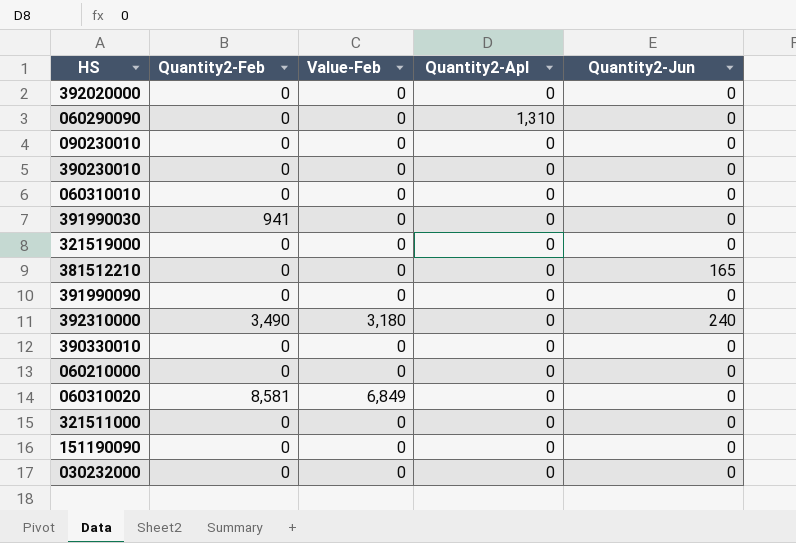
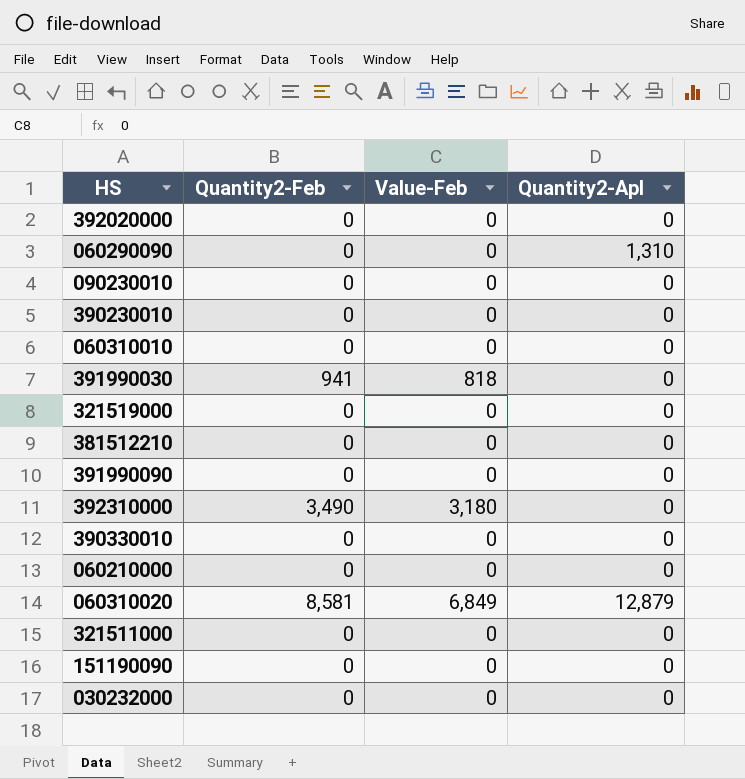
column Quantity2-Jun | position: 5 -> none
391990030 | Value-Feb: 0 -> 818
060310020 | Quantity2-Apl: 0 -> 12,879

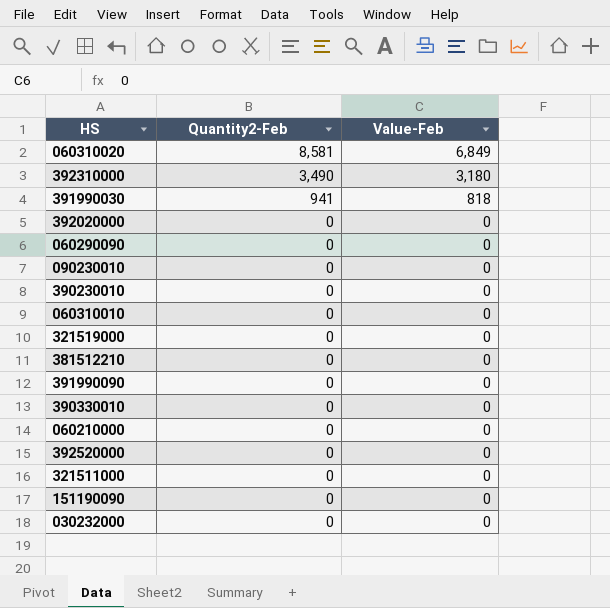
row order: none -> Quantity2-Feb descending
column Quantity2-Apl | position: 4 -> none
row 392520000: none -> 0 | 0

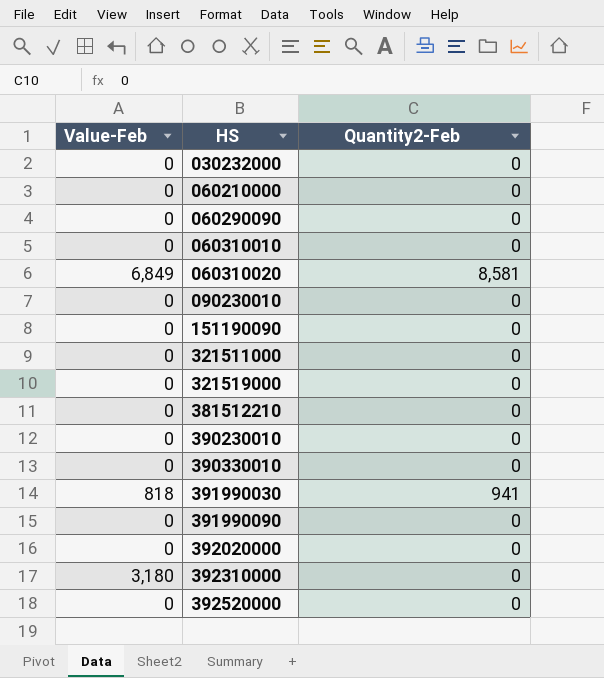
row order: Quantity2-Feb descending -> HS ascending
column Value-Feb | position: 3 -> 1
392310000 | Quantity2-Feb: 3,490 -> 0

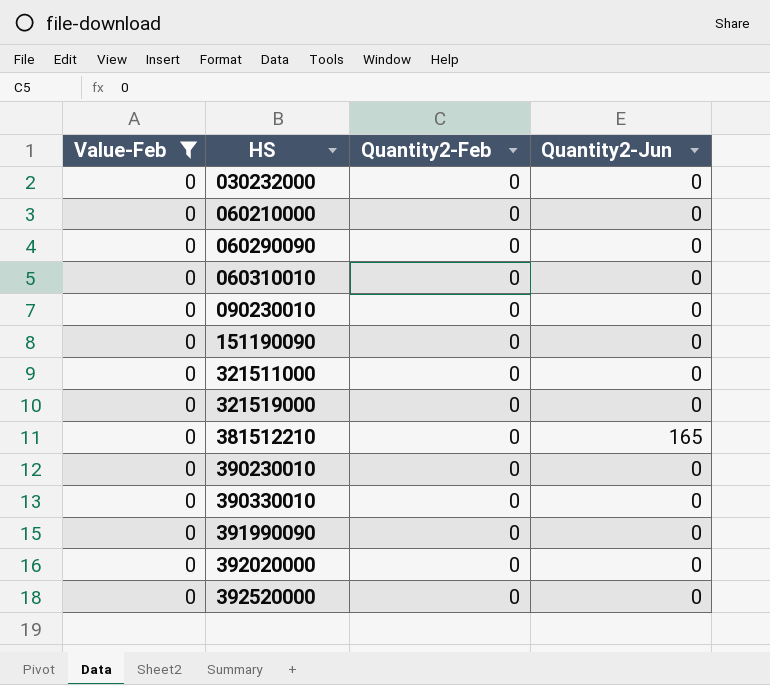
filter: none -> Value-Feb = 0
column Quantity2-Jun | position: none -> 4

